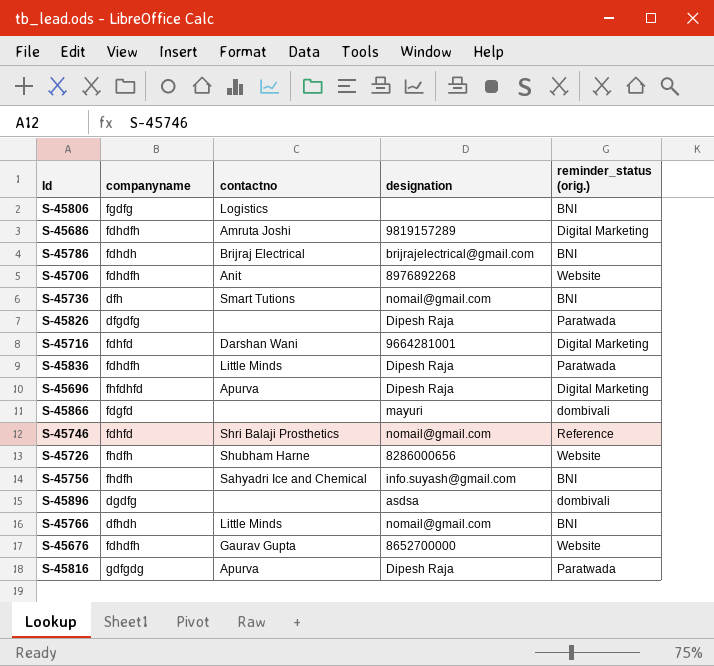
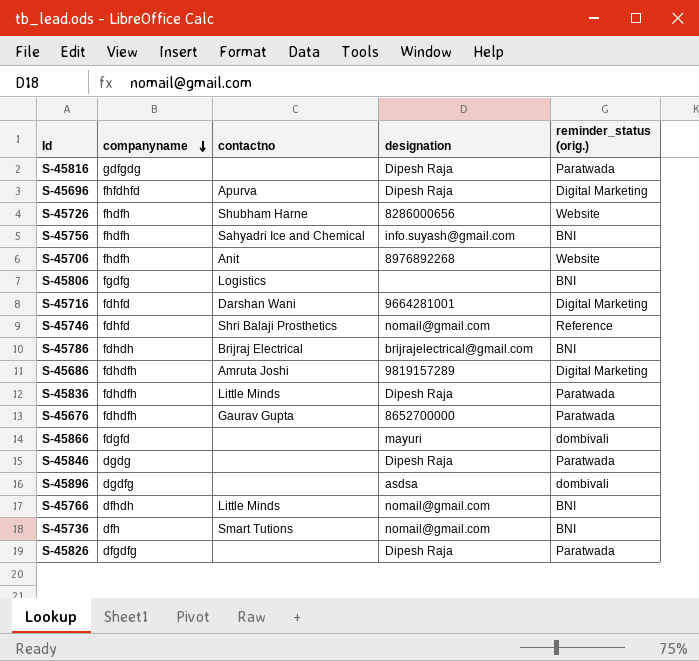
row order: none -> companyname descending
S-45816 | contactno: Apurva -> none
S-45706 | companyname: fdhdfh -> fhdfh
S-45676 | reminder_status (orig.): Website -> Paratwada
row S-45846: none -> dgdg | none | Dipesh Raja | Paratwada

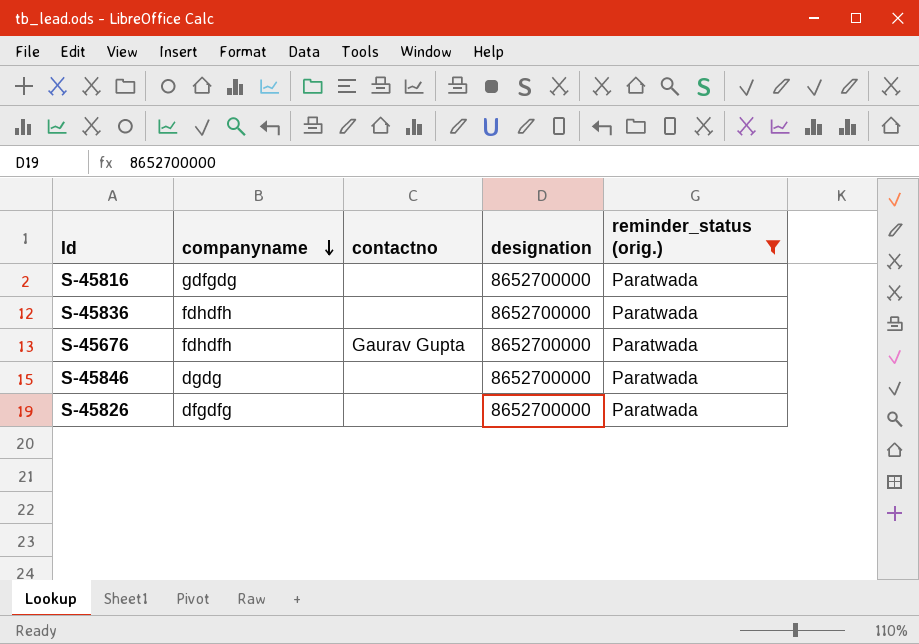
filter: none -> reminder_status (orig.) = Paratwada
S-45816 | designation: Dipesh Raja -> 8652700000
S-45836 | contactno: Little Minds -> none
S-45836 | designation: Dipesh Raja -> 8652700000
S-45846 | designation: Dipesh Raja -> 8652700000
S-45826 | designation: Dipesh Raja -> 8652700000

